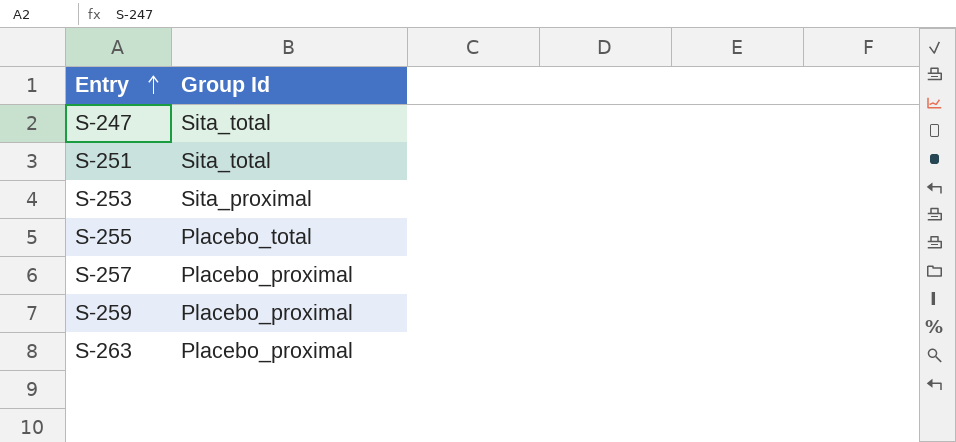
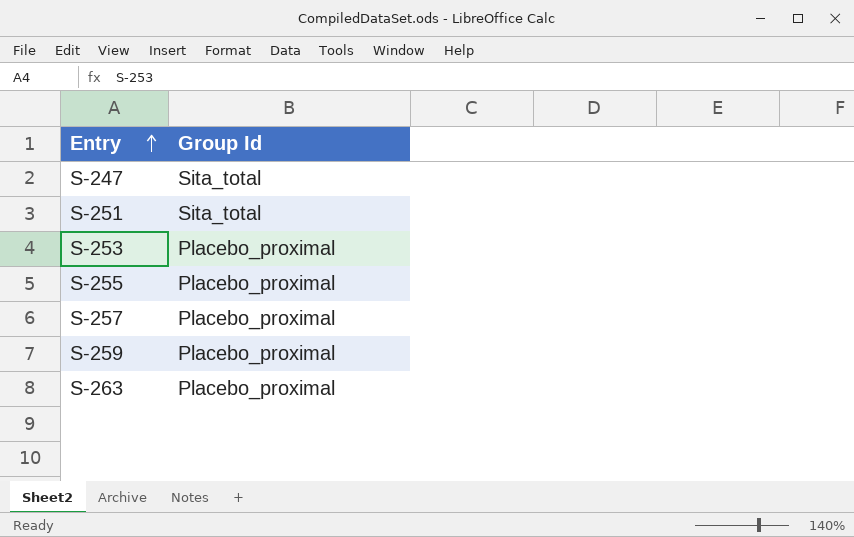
S-253 | Group Id: Sita_proximal -> Placebo_proximal
S-255 | Group Id: Placebo_total -> Placebo_proximal

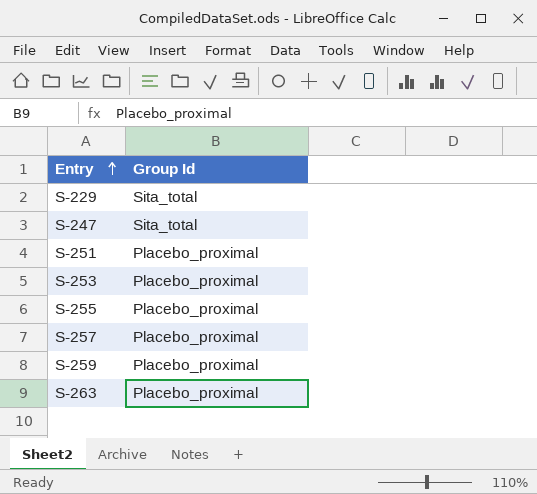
row S-229: none -> Sita_total
S-251 | Group Id: Sita_total -> Placebo_proximal

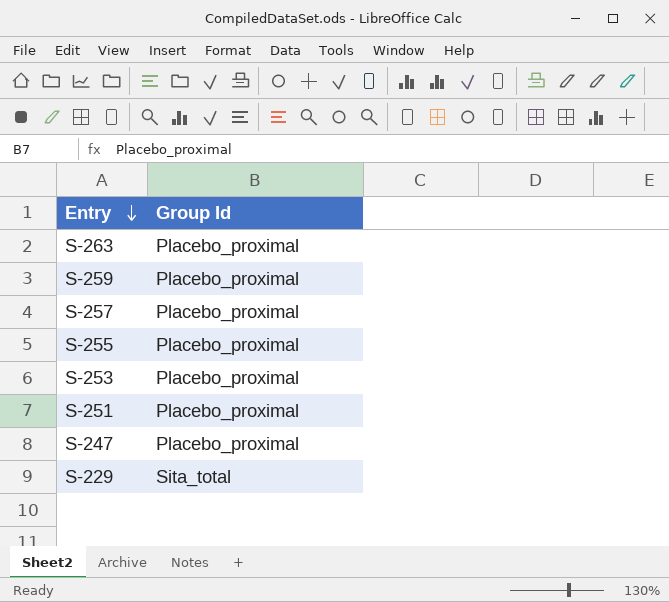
row order: Entry ascending -> Entry descending
S-247 | Group Id: Sita_total -> Placebo_proximal

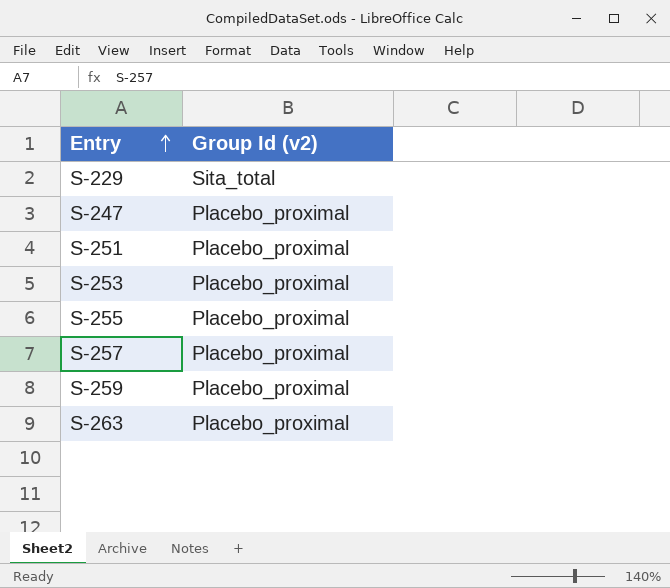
row order: Entry descending -> Entry ascending
column name: Group Id -> Group Id (v2)

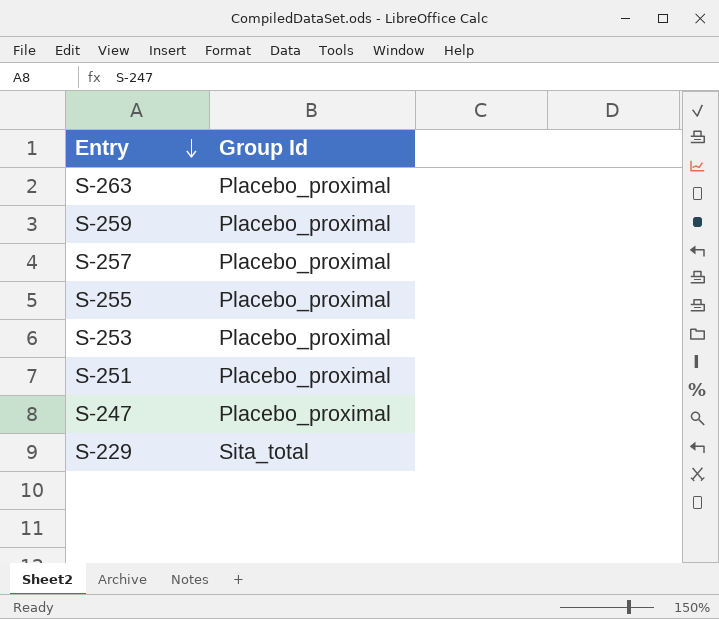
row order: Entry ascending -> Entry descending
column name: Group Id (v2) -> Group Id

